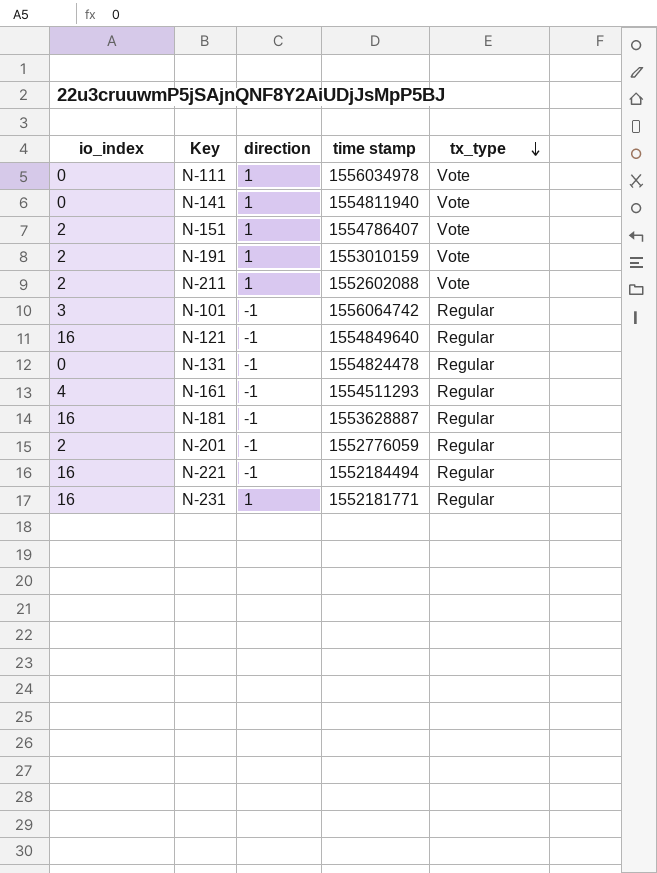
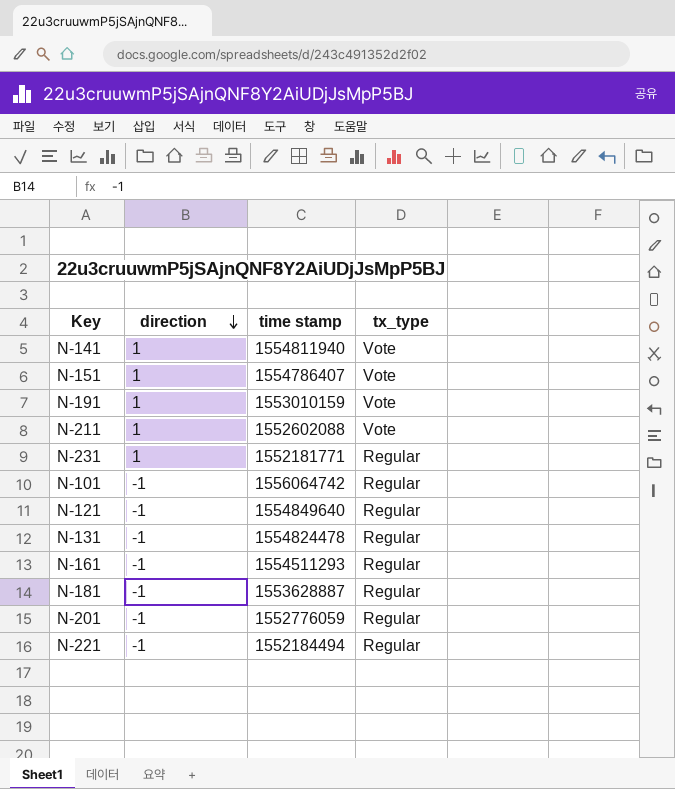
row order: tx_type descending -> direction descending
column io_index | position: 1 -> none
row N-111: 0 | 1 | 1556034978 | Vote -> none

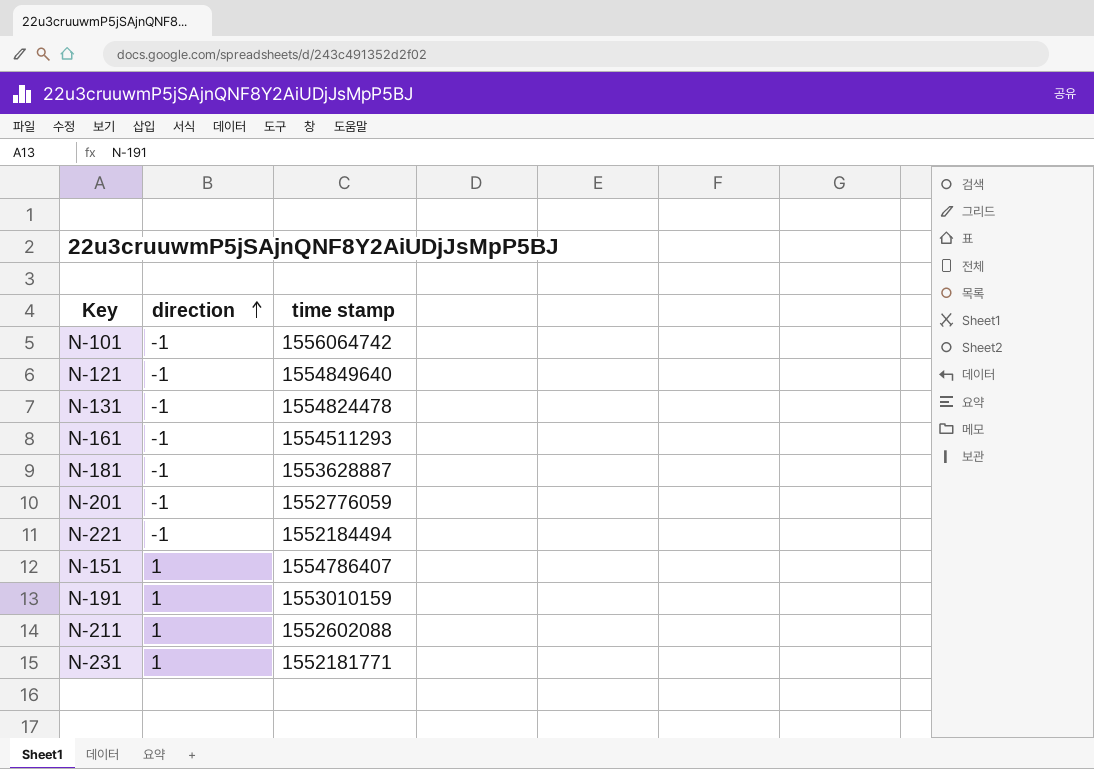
row order: direction descending -> direction ascending
column tx_type | position: 4 -> none
row N-141: 1 | 1554811940 | Vote -> none

